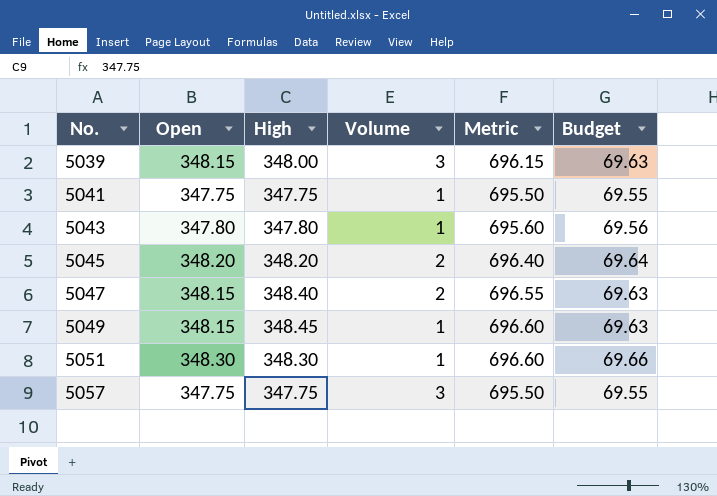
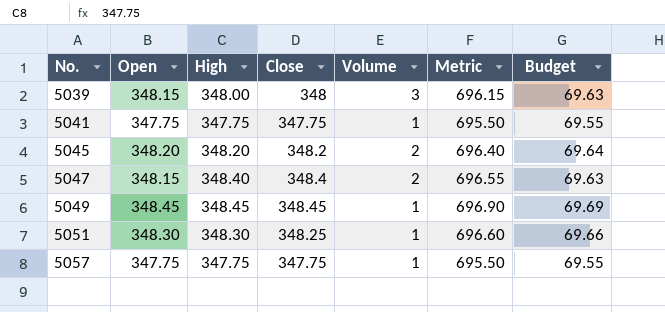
column Close | position: none -> 4
row 5043: 347.80 | 347.80 | 1 | 695.60 | 69.56 -> none
5049 | Open: 348.15 -> 348.45
5049 | Metric: 696.60 -> 696.90
5049 | Budget: 69.63 -> 69.69
5057 | Volume: 3 -> 1

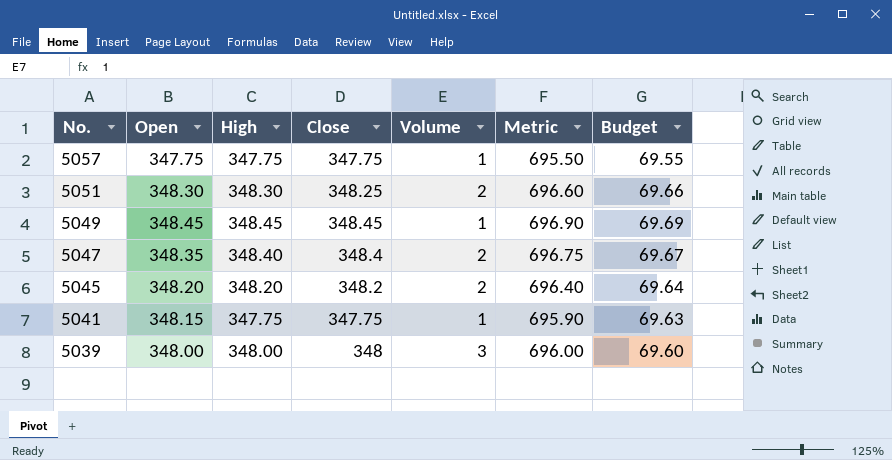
row order: No. ascending -> No. descending
5051 | Volume: 1 -> 2
5047 | Open: 348.15 -> 348.35
5047 | Metric: 696.55 -> 696.75
5047 | Budget: 69.63 -> 69.67
5041 | Open: 347.75 -> 348.15
5041 | Metric: 695.50 -> 695.90
5041 | Budget: 69.55 -> 69.63
5039 | Open: 348.15 -> 348.00
5039 | Metric: 696.15 -> 696.00
5039 | Budget: 69.63 -> 69.60

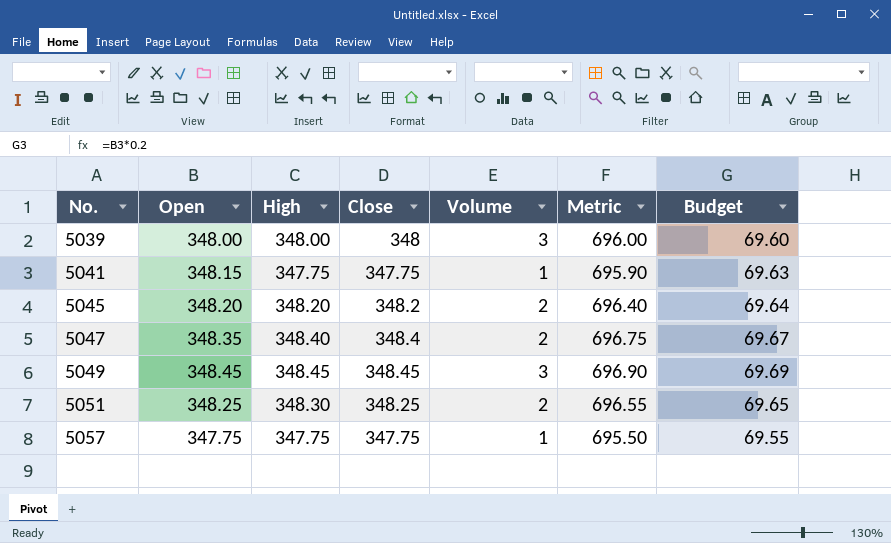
row order: No. descending -> No. ascending
5049 | Volume: 1 -> 3
5051 | Open: 348.30 -> 348.25
5051 | Metric: 696.60 -> 696.55
5051 | Budget: 69.66 -> 69.65

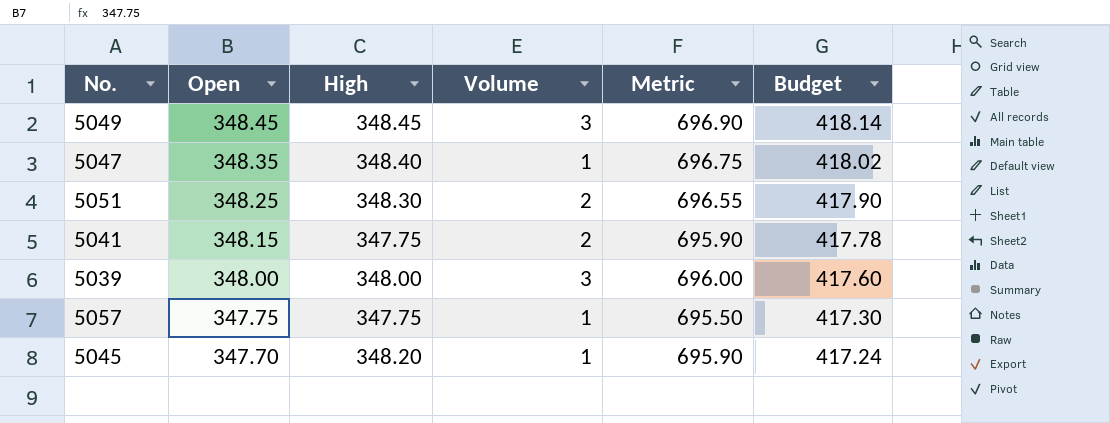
row order: No. ascending -> Open descending
column Close | position: 4 -> none
column Budget | formula: [Open] * 0.2 -> [Open] * 1.2
5047 | Volume: 2 -> 1
5041 | Volume: 1 -> 2
5045 | Open: 348.20 -> 347.70
5045 | Volume: 2 -> 1
5045 | Metric: 696.40 -> 695.90

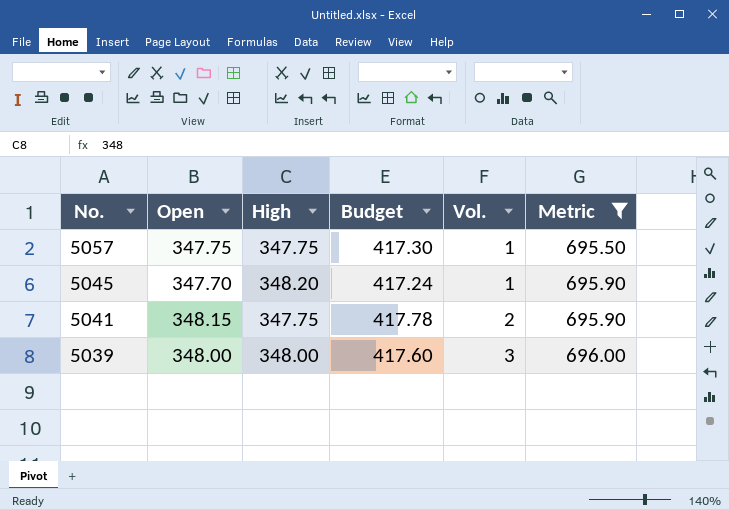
filter: none -> Metric <= 696.00
row order: Open descending -> No. descending
column Budget | position: 6 -> 4
column name: Volume -> Vol.

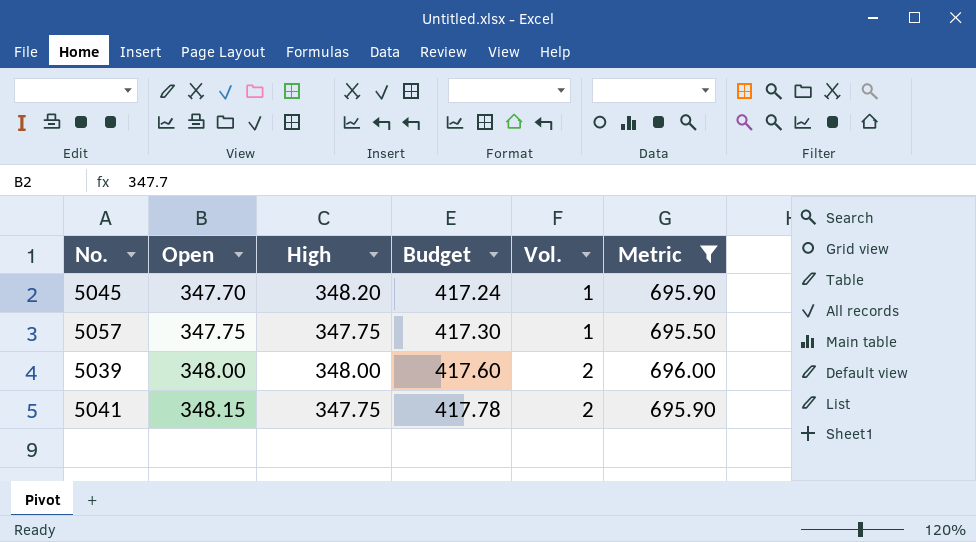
row order: No. descending -> Open ascending
5039 | Vol.: 3 -> 2

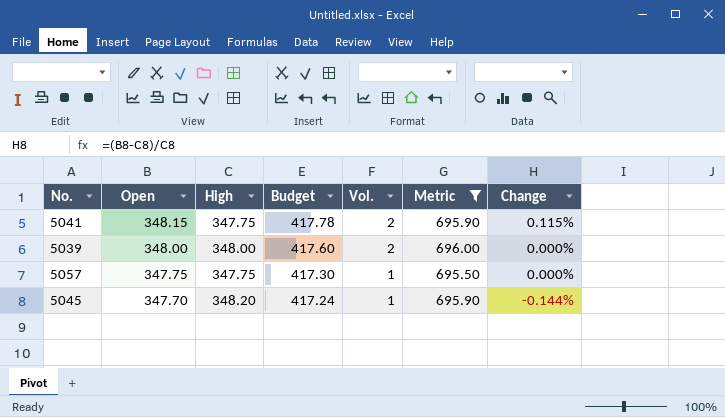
row order: Open ascending -> Open descending
column Change | formula: none -> ([Open] - [High]) / [High]

